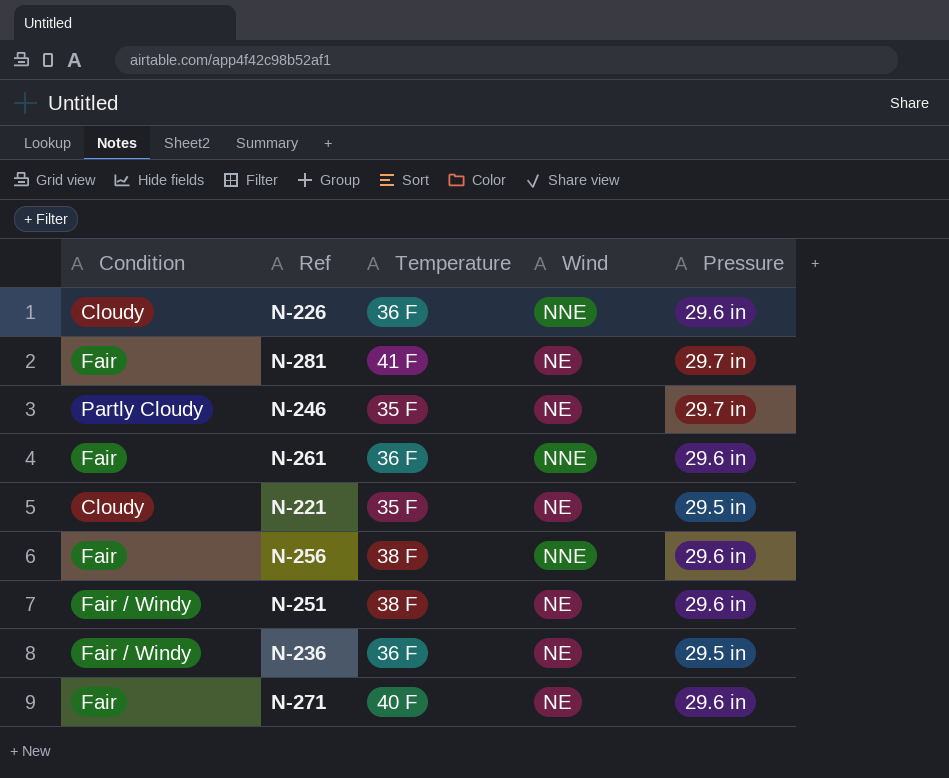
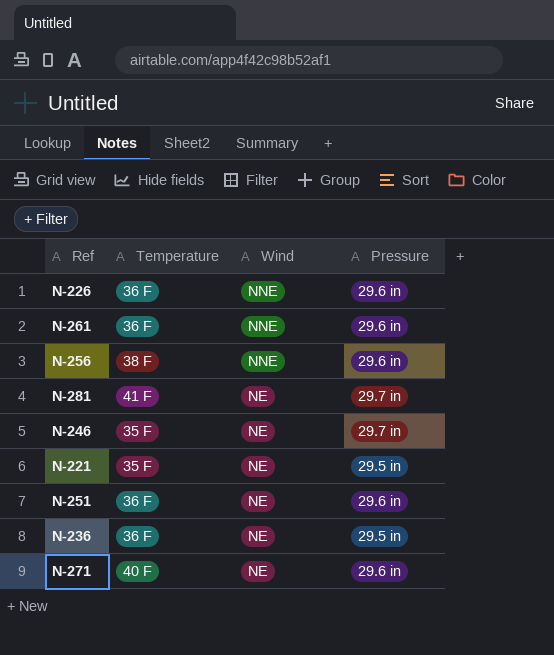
row order: none -> Wind descending
column Condition | position: 1 -> none
N-251 | Temperature: 38 F -> 36 F

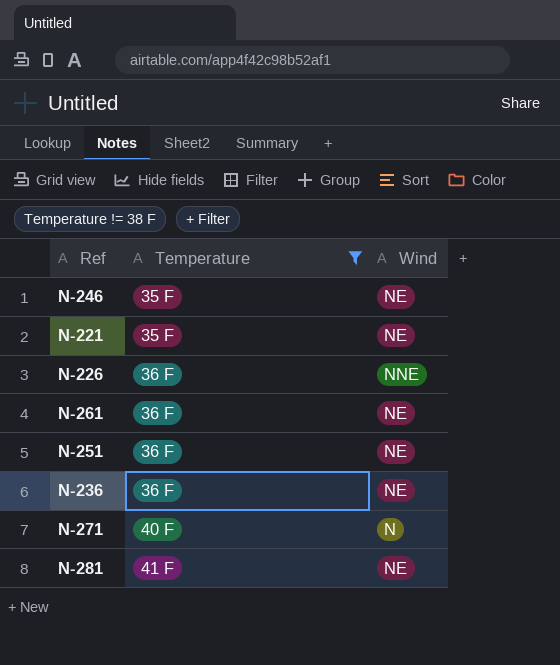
filter: none -> Temperature != 38 F
row order: Wind descending -> Temperature ascending
column Pressure | position: 4 -> none
N-261 | Wind: NNE -> NE
N-271 | Wind: NE -> N

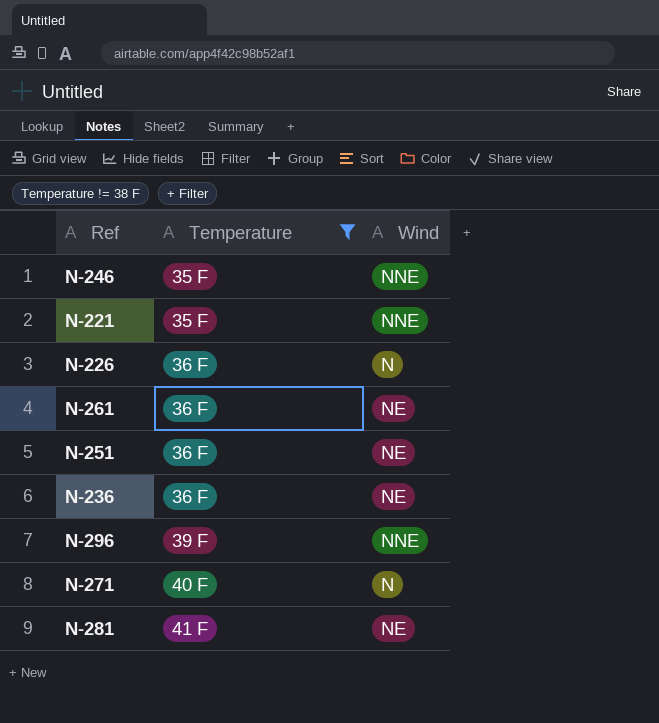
N-246 | Wind: NE -> NNE
N-221 | Wind: NE -> NNE
N-226 | Wind: NNE -> N
row N-296: none -> 39 F | NNE

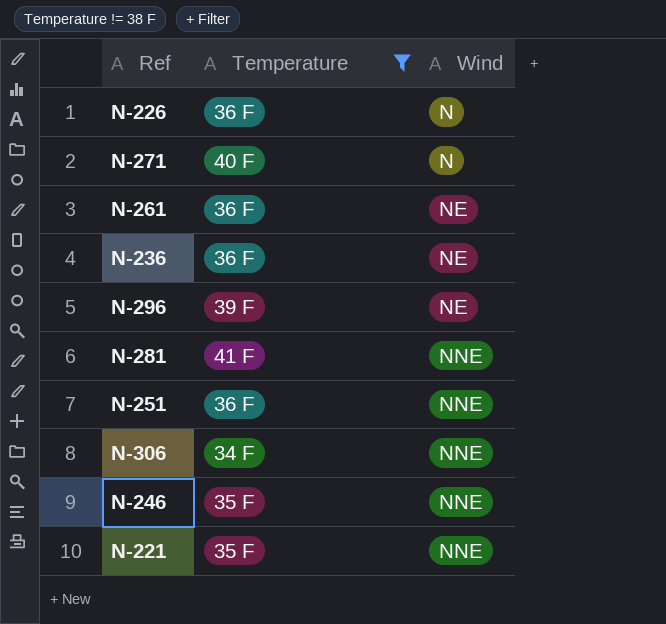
row order: Temperature ascending -> Wind ascending
N-296 | Wind: NNE -> NE
N-281 | Wind: NE -> NNE
N-251 | Wind: NE -> NNE
row N-306: none -> 34 F | NNE

